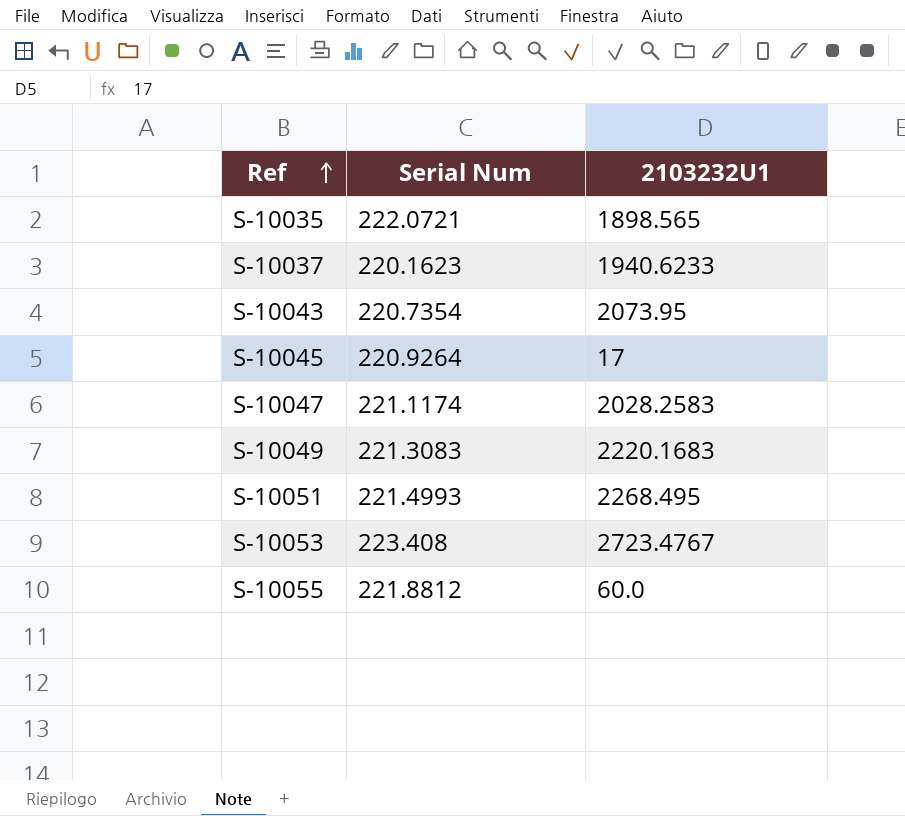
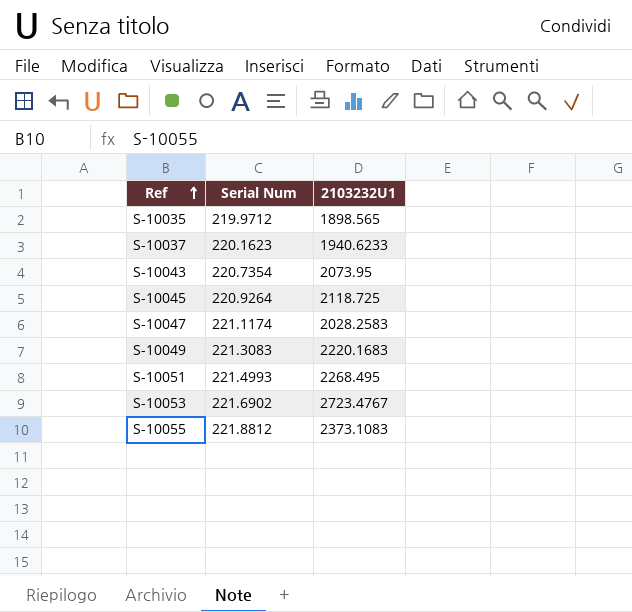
S-10035 | Serial Num: 222.0721 -> 219.9712
S-10045 | 2103232U1: 17 -> 2118.725
S-10053 | Serial Num: 223.408 -> 221.6902
S-10055 | 2103232U1: 60.0 -> 2373.1083

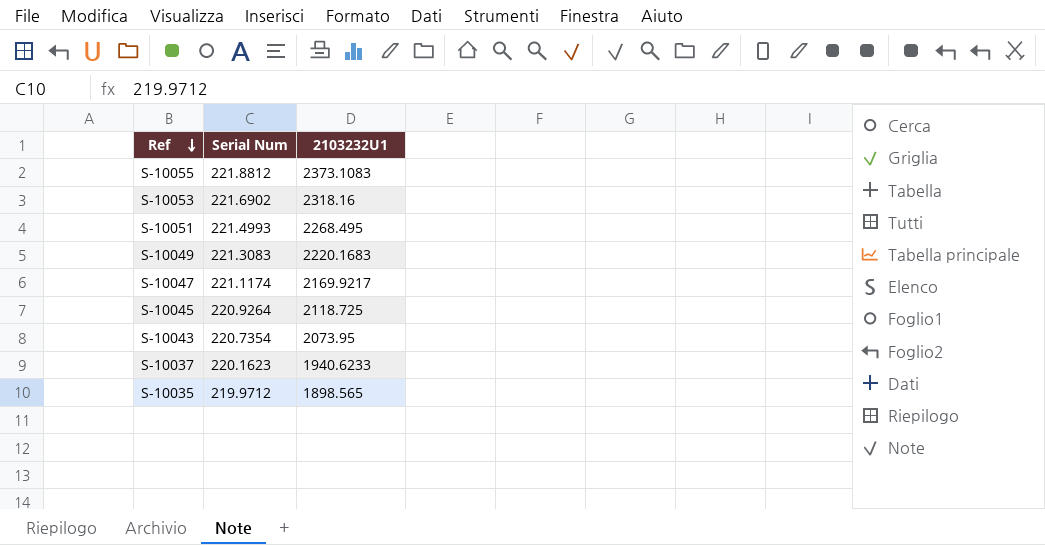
row order: Ref ascending -> Ref descending
S-10053 | 2103232U1: 2723.4767 -> 2318.16
S-10047 | 2103232U1: 2028.2583 -> 2169.9217

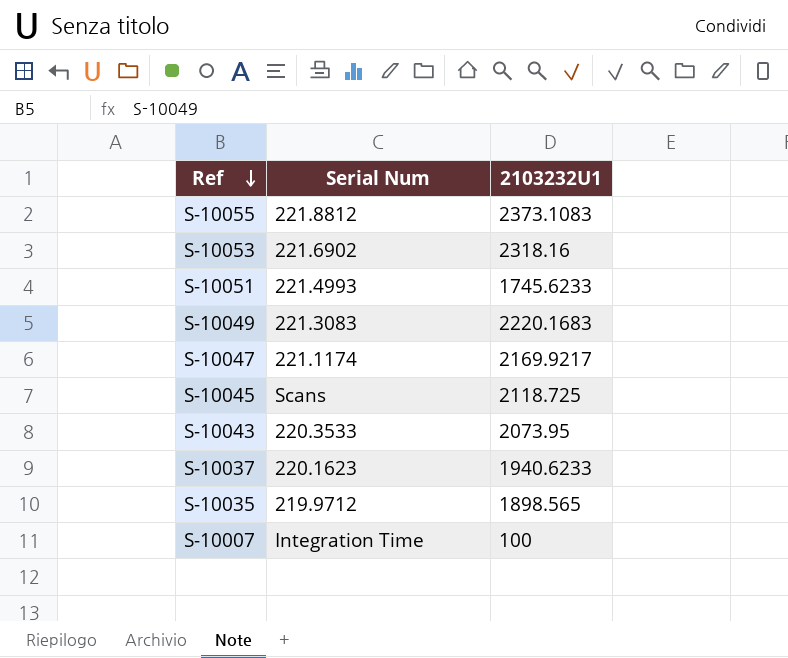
S-10051 | 2103232U1: 2268.495 -> 1745.6233
S-10045 | Serial Num: 220.9264 -> Scans
S-10043 | Serial Num: 220.7354 -> 220.3533
row S-10007: none -> Integration Time | 100

